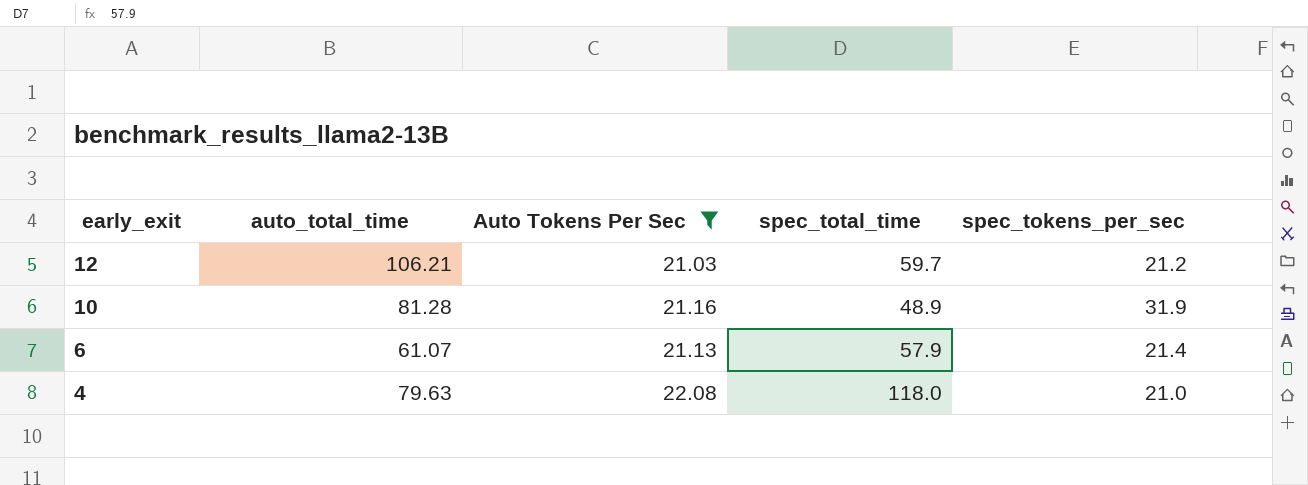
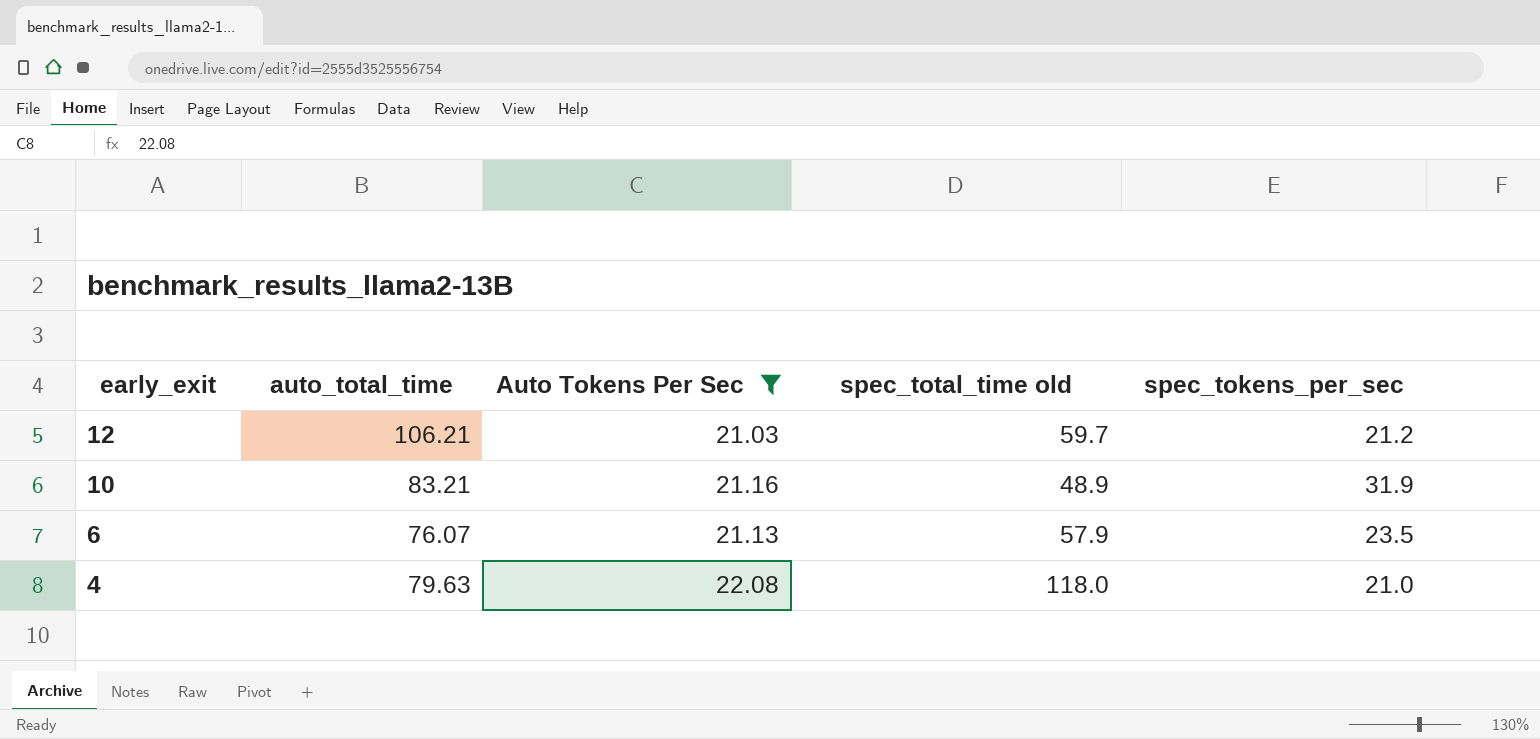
column name: spec_total_time -> spec_total_time old
10 | auto_total_time: 81.28 -> 83.21
6 | auto_total_time: 61.07 -> 76.07
6 | spec_tokens_per_sec: 21.4 -> 23.5

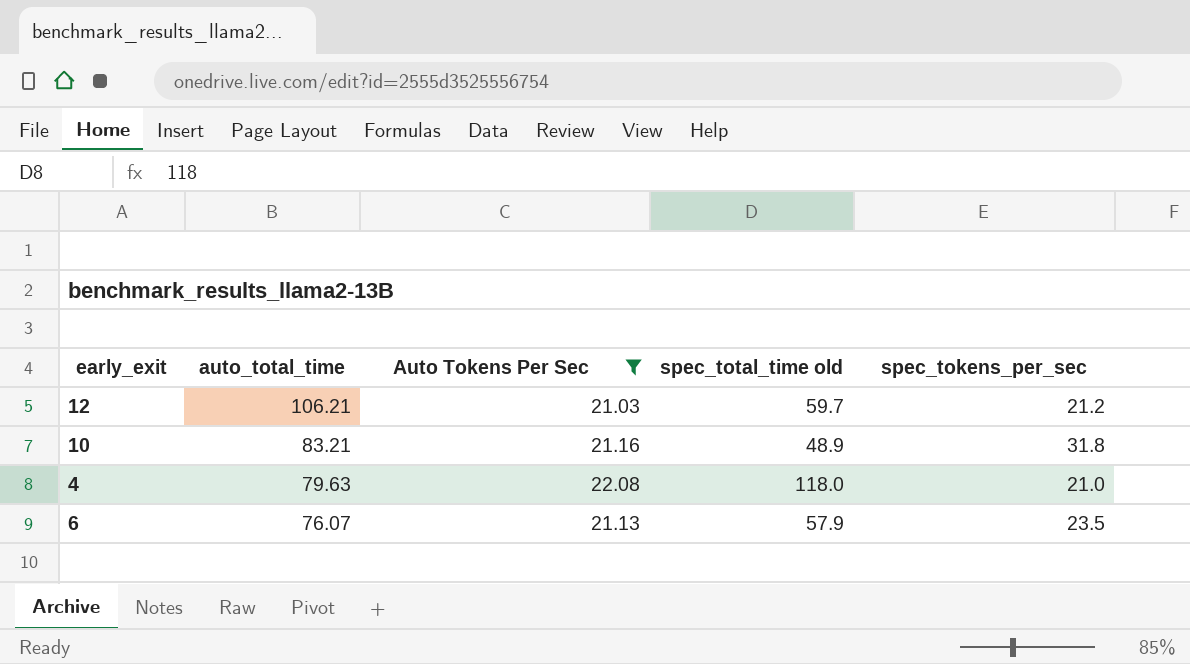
row order: early_exit descending -> auto_total_time descending
10 | spec_tokens_per_sec: 31.9 -> 31.8

